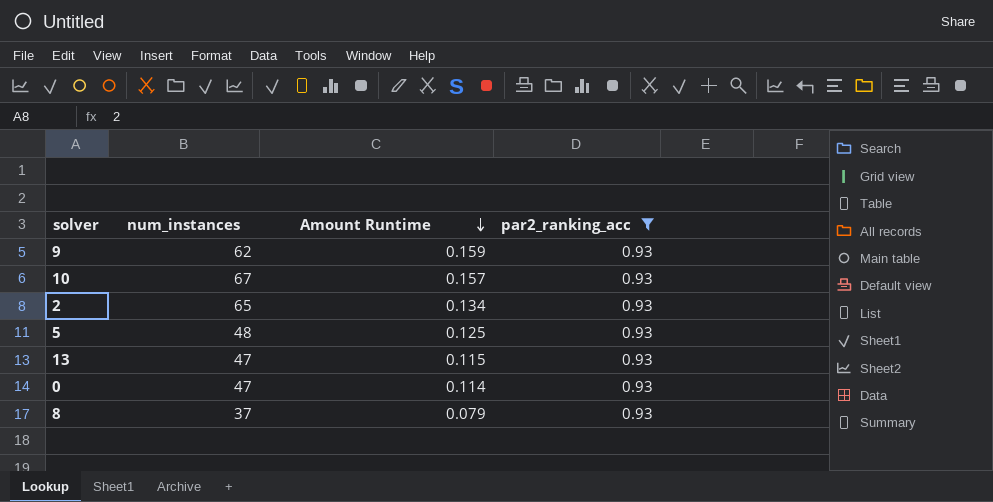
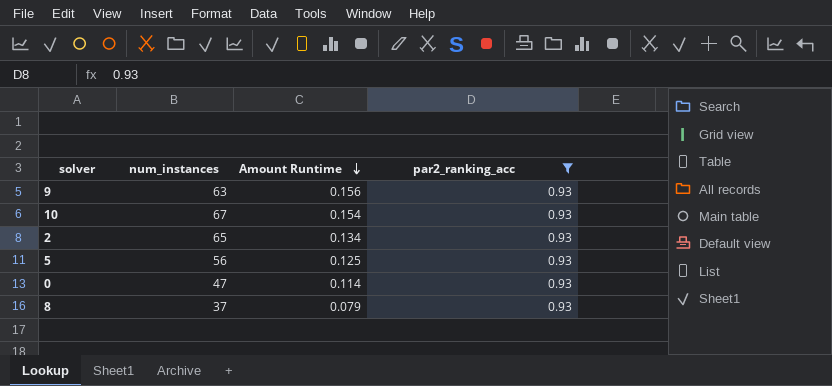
row 13: 47 | 0.115 | 0.93 -> none
9 | num_instances: 62 -> 63
9 | Amount Runtime: 0.159 -> 0.156
10 | Amount Runtime: 0.157 -> 0.154
5 | num_instances: 48 -> 56

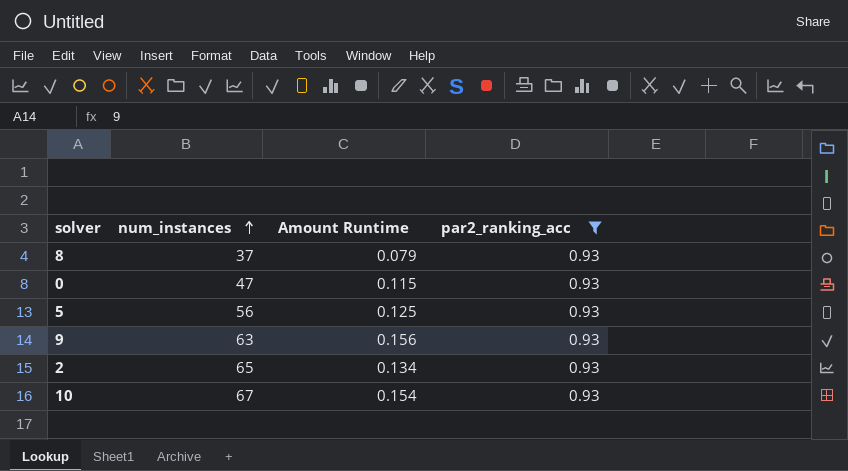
row order: Amount Runtime descending -> num_instances ascending
0 | Amount Runtime: 0.114 -> 0.115

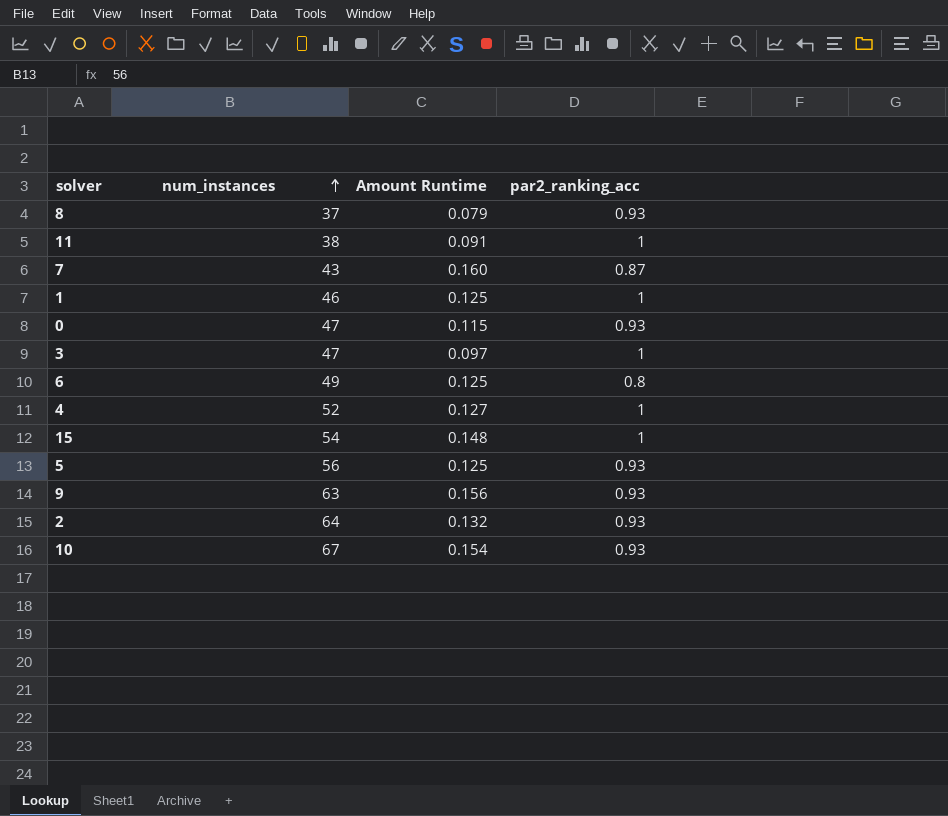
filter: par2_ranking_acc = 0.93 -> none
2 | num_instances: 65 -> 64
2 | Amount Runtime: 0.134 -> 0.132

